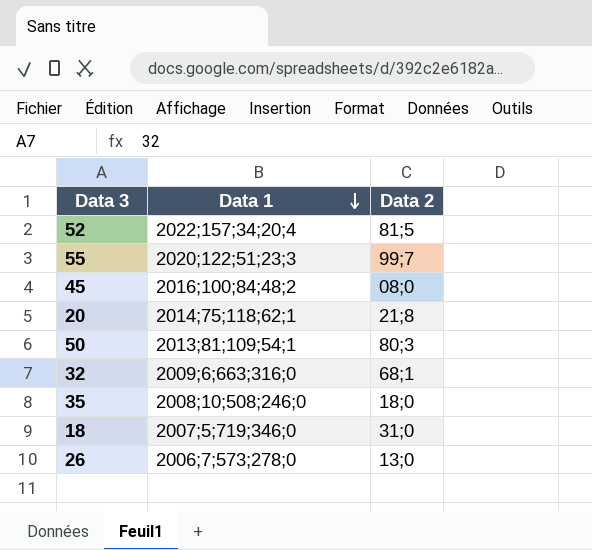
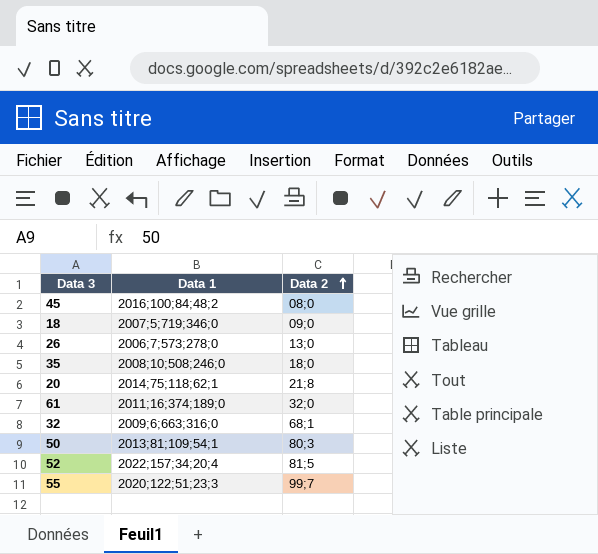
row order: Data 1 descending -> Data 2 ascending
18 | Data 2: 31;0 -> 09;0
row 61: none -> 2011;16;374;189;0 | 32;0

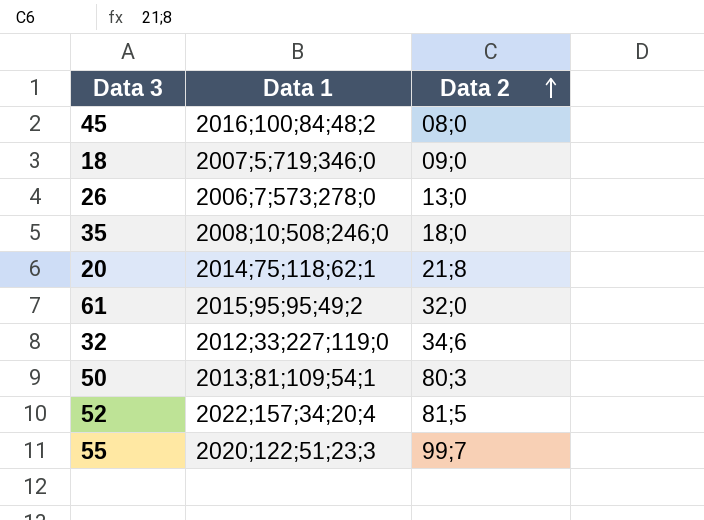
61 | Data 1: 2011;16;374;189;0 -> 2015;95;95;49;2
32 | Data 1: 2009;6;663;316;0 -> 2012;33;227;119;0
32 | Data 2: 68;1 -> 34;6

